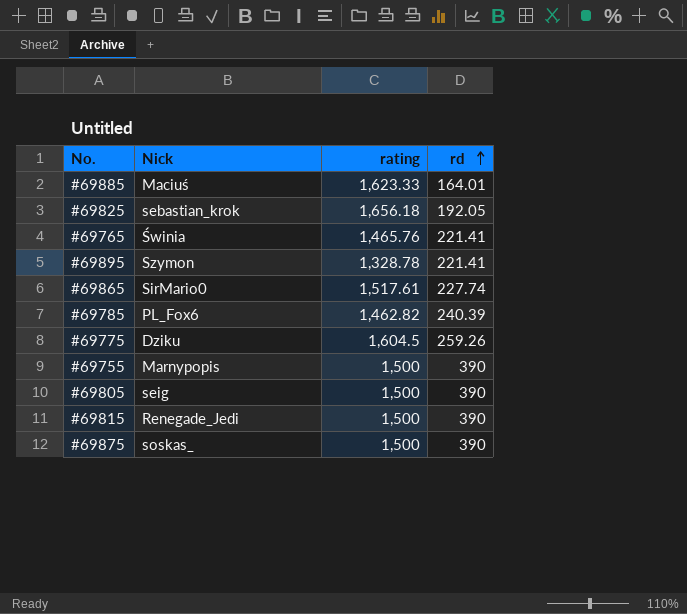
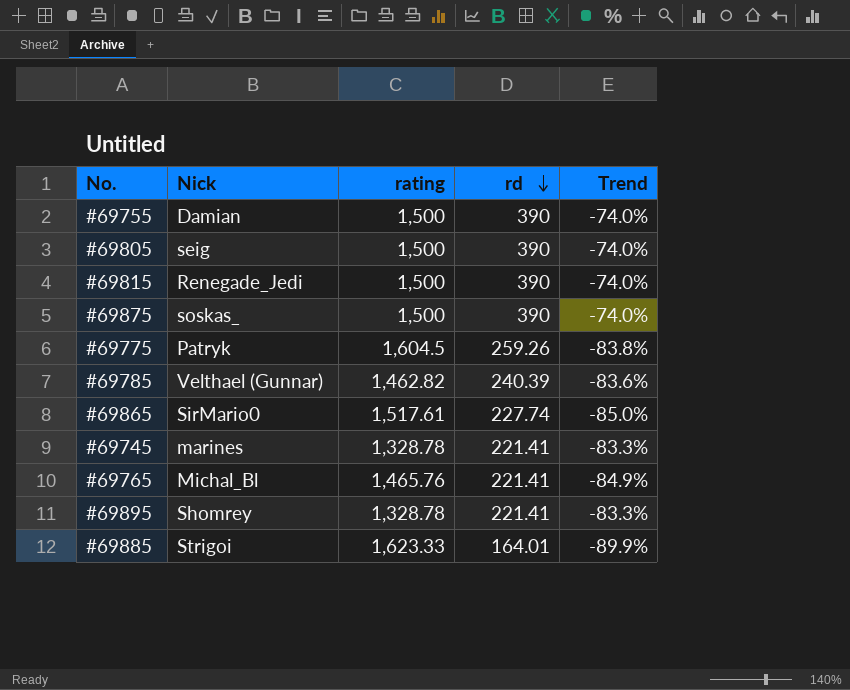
row order: rd ascending -> rd descending
column Trend | formula: none -> ([rd] - [rating]) / [rating]
row #69825: sebastian_krok | 1,656.18 | 192.05 -> none
#69755 | Nick: Marnypopis -> Damian
#69775 | Nick: Dziku -> Patryk
#69785 | Nick: PL_Fox6 -> Velthael (Gunnar)
row #69745: none -> marines | 1,328.78 | 221.41 | -83.3%
#69765 | Nick: Świnia -> Michal_Bl
#69895 | Nick: Szymon -> Shomrey
#69885 | Nick: Maciuś -> Strigoi

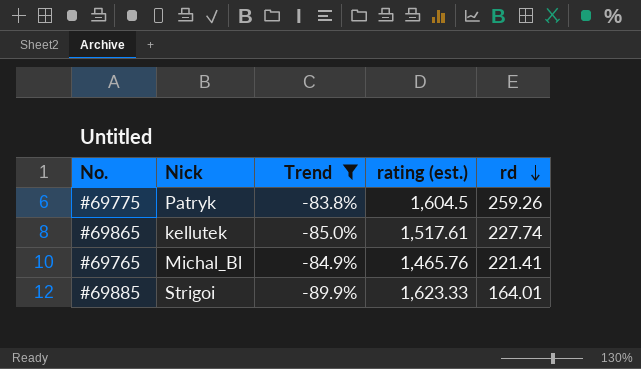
filter: none -> Trend <= -83.8%
column Trend | position: 5 -> 3
column name: rating -> rating (est.)
#69865 | Nick: SirMario0 -> kellutek

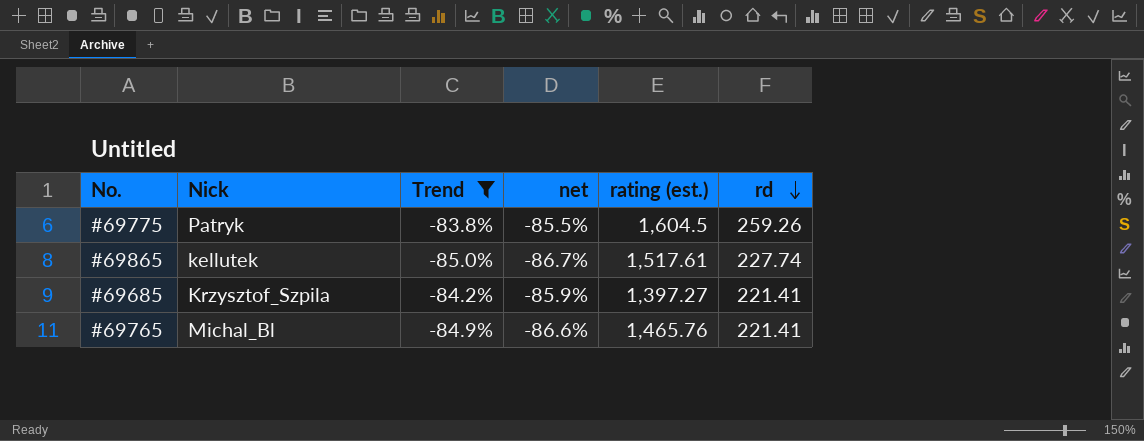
column net | formula: none -> [Trend] * 1.02
row #69885: Strigoi | -89.9% | 1,623.33 | 164.01 -> none
row #69685: none -> Krzysztof_Szpila | -84.2% | -85.9% | 1,397.27 | 221.41

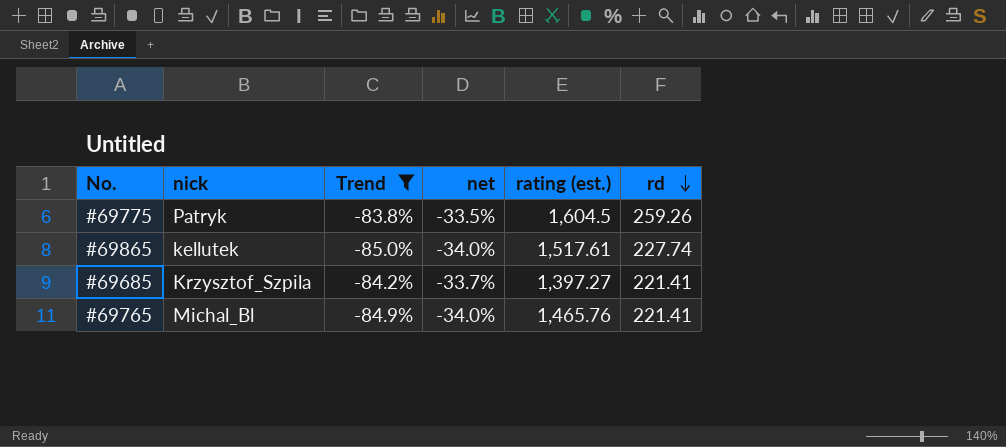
column name: Nick -> nick
column net | formula: [Trend] * 1.02 -> [Trend] * 0.4

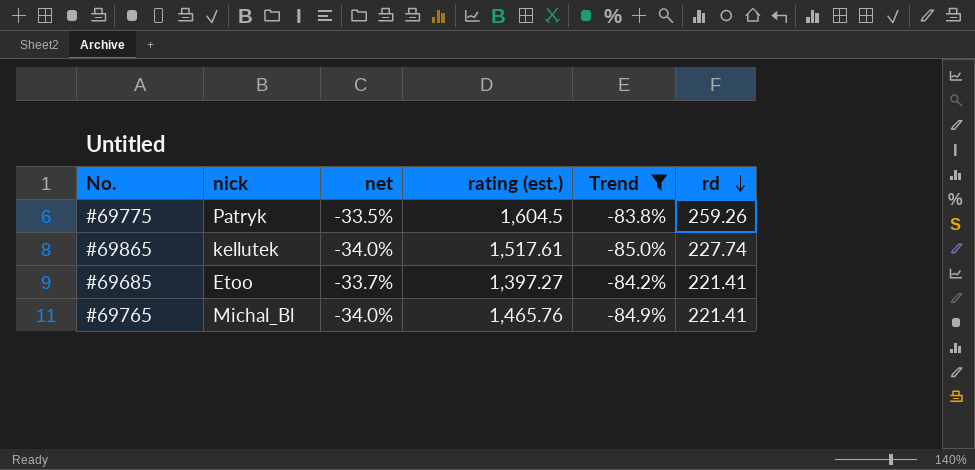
column Trend | position: 3 -> 5
#69685 | nick: Krzysztof_Szpila -> Etoo

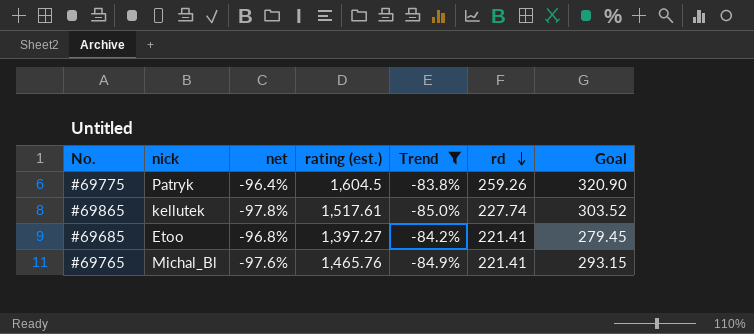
column net | formula: [Trend] * 0.4 -> [Trend] * 1.15
column Goal | formula: none -> [rating (est.)] * 0.2

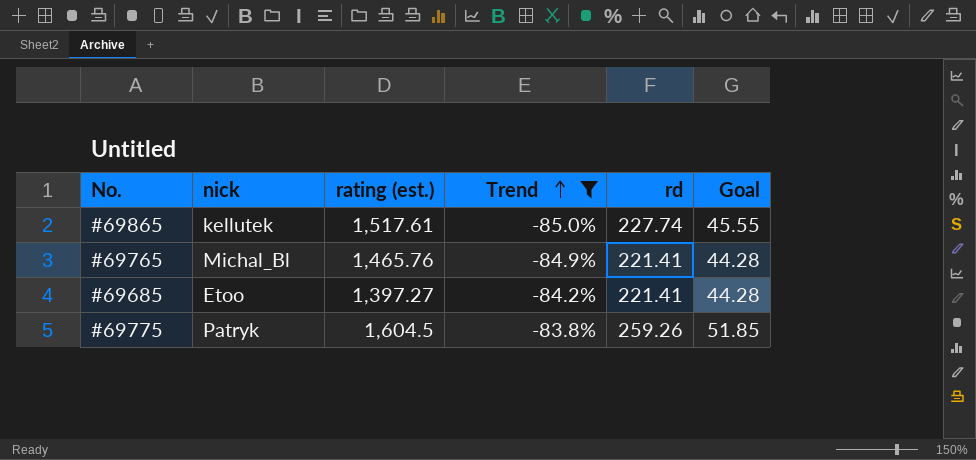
row order: rd descending -> Trend ascending
column net | formula: [Trend] * 1.15 -> none
column Goal | formula: [rating (est.)] * 0.2 -> [rd] * 0.2

